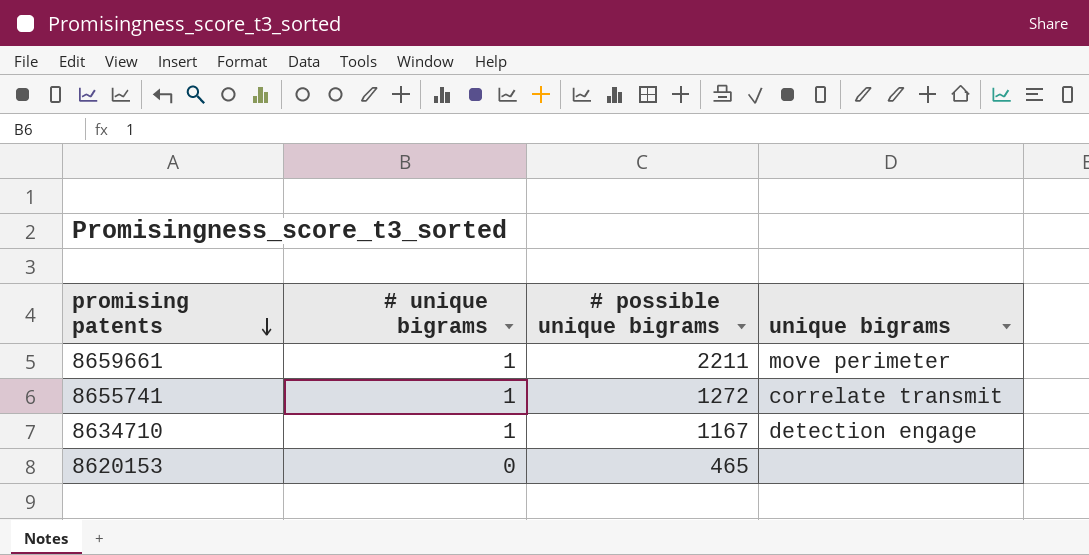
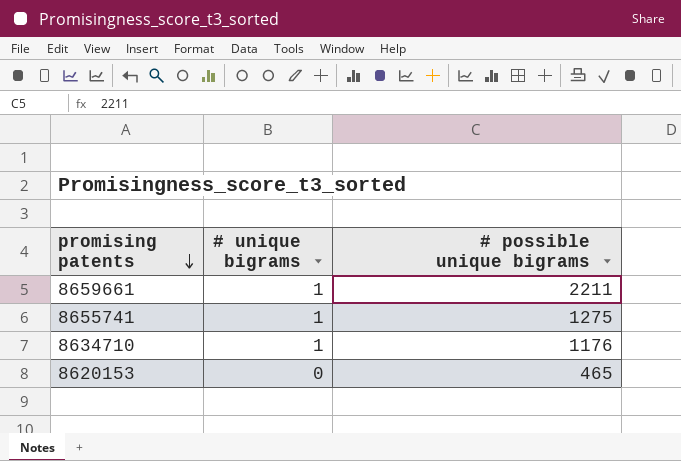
column unique bigrams | position: 4 -> none
8655741 | # possible unique bigrams: 1272 -> 1275
8634710 | # possible unique bigrams: 1167 -> 1176

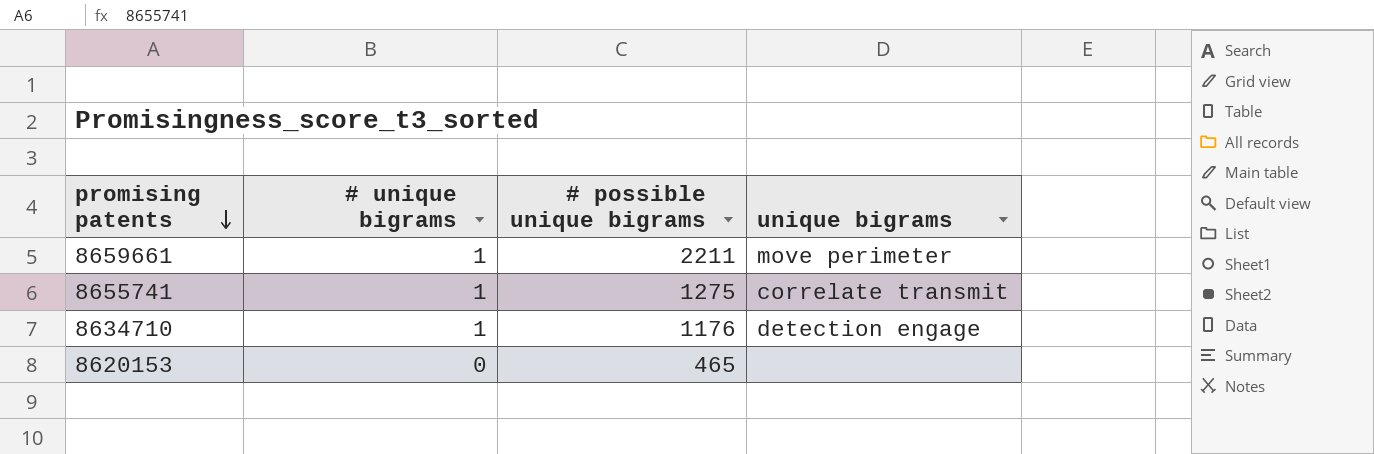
column unique bigrams | position: none -> 4

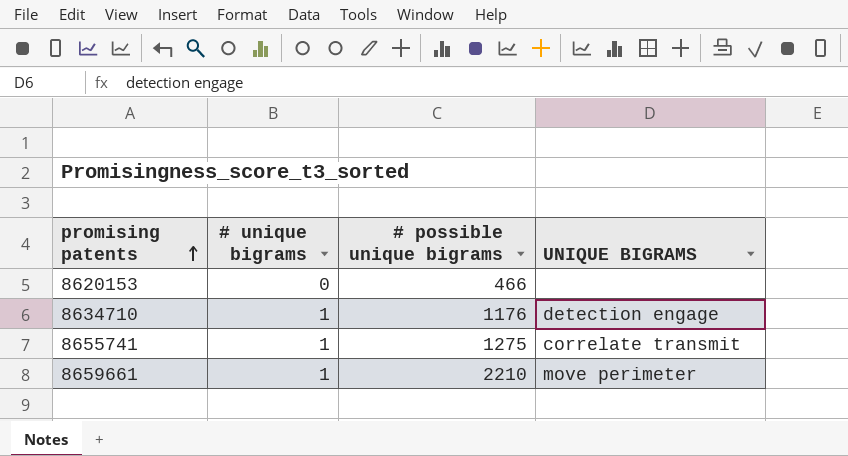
row order: promising patents descending -> promising patents ascending
column name: unique bigrams -> UNIQUE BIGRAMS
8620153 | # possible unique bigrams: 465 -> 466
8659661 | # possible unique bigrams: 2211 -> 2210

